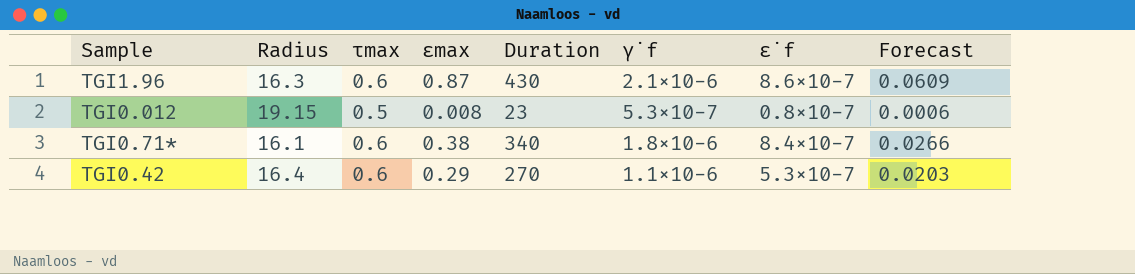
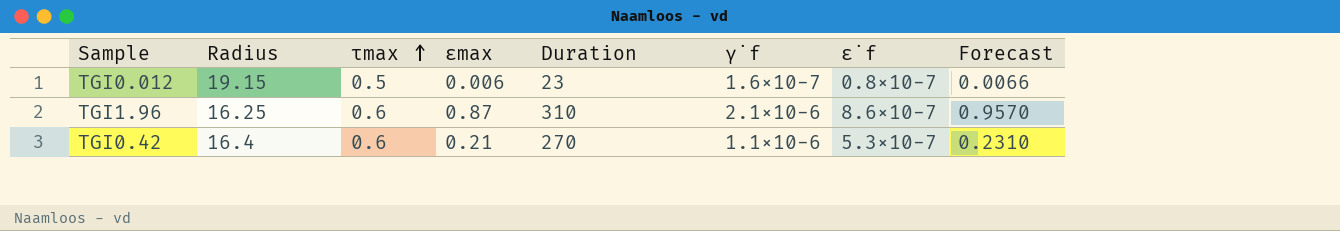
row order: none -> τmax ascending
column Forecast | formula: [εmax] * 0.07 -> [εmax] * 1.1
row TGI0.71*: 16.1 | 0.6 | 0.38 | 340 | 1.8×10-6 | 8.4×10-7 | 0.0266 -> none
TGI0.012 | εmax: 0.008 -> 0.006
TGI0.012 | γ˙f: 5.3×10-7 -> 1.6×10-7
TGI1.96 | Radius: 16.3 -> 16.25
TGI1.96 | Duration: 430 -> 310
TGI0.42 | εmax: 0.29 -> 0.21

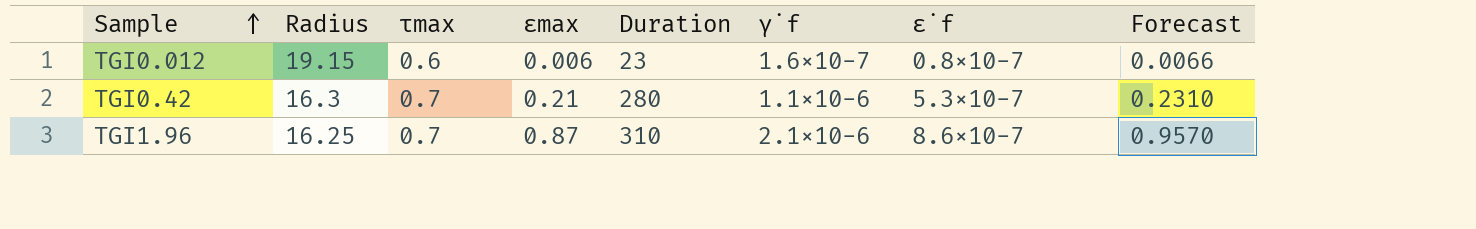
row order: τmax ascending -> Sample ascending
TGI0.012 | τmax: 0.5 -> 0.6
TGI0.42 | Radius: 16.4 -> 16.3
TGI0.42 | τmax: 0.6 -> 0.7
TGI0.42 | Duration: 270 -> 280
TGI1.96 | τmax: 0.6 -> 0.7

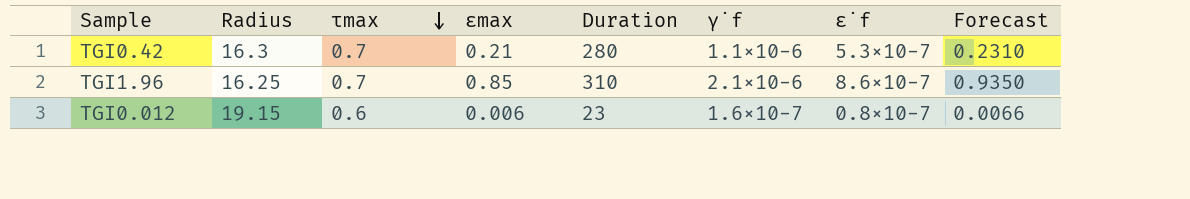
row order: Sample ascending -> τmax descending
TGI1.96 | εmax: 0.87 -> 0.85
TGI1.96 | Forecast: 0.9570 -> 0.9350

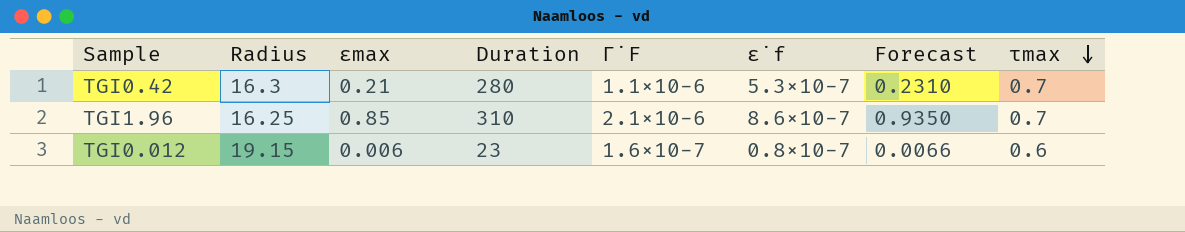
column name: γ˙f -> Γ˙F
column τmax | position: 3 -> 8

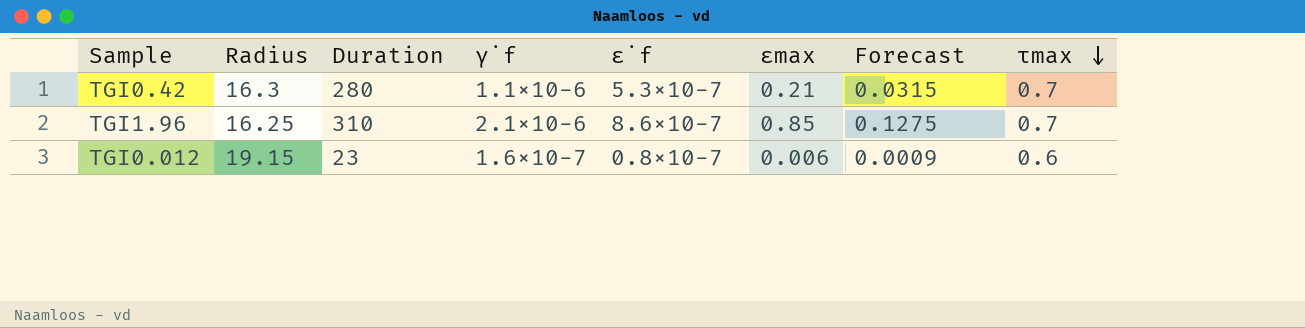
column name: Γ˙F -> γ˙f
column εmax | position: 3 -> 6
column Forecast | formula: [εmax] * 1.1 -> [εmax] * 0.15

